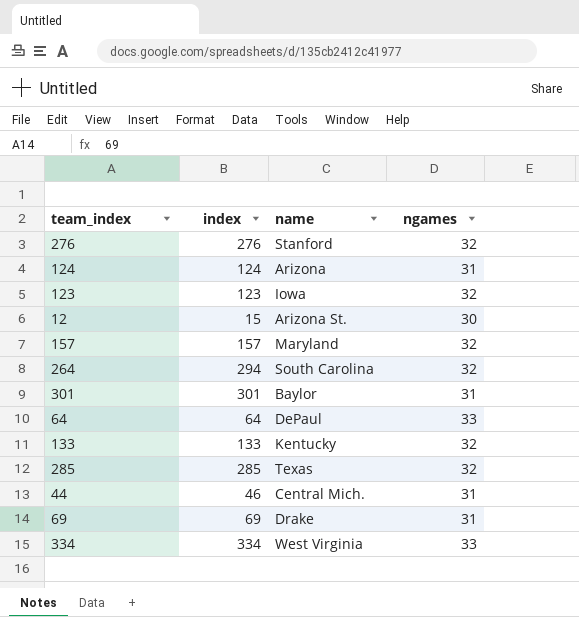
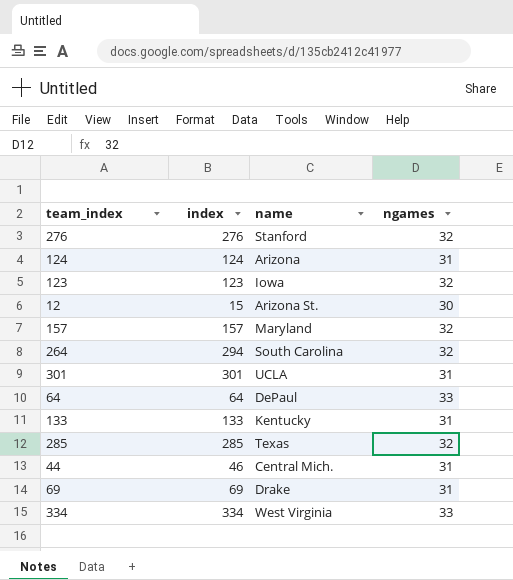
301 | name: Baylor -> UCLA
133 | ngames: 32 -> 31

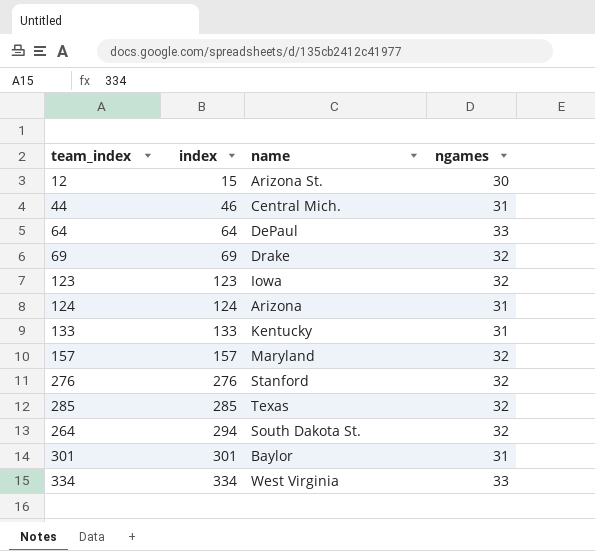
row order: none -> index ascending
69 | ngames: 31 -> 32
264 | name: South Carolina -> South Dakota St.
301 | name: UCLA -> Baylor

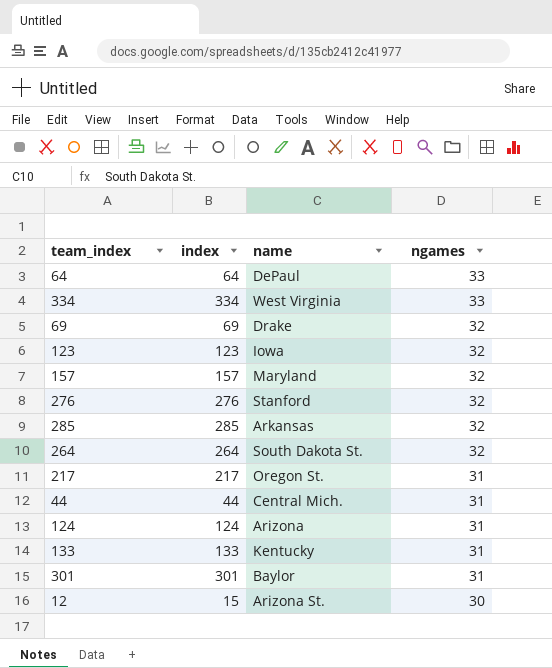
row order: index ascending -> ngames descending
285 | name: Texas -> Arkansas
264 | index: 294 -> 264
row 217: none -> 217 | Oregon St. | 31
44 | index: 46 -> 44

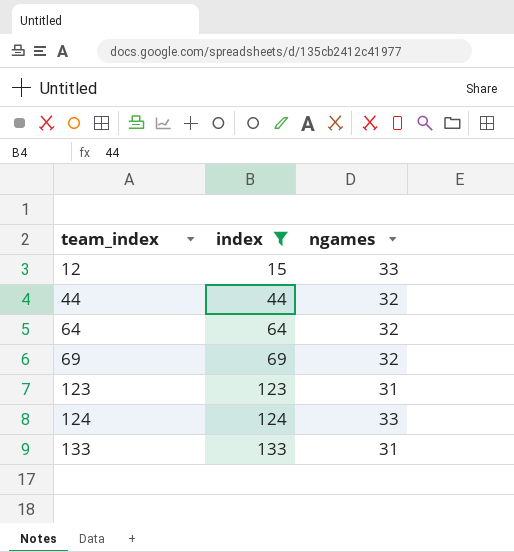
filter: none -> index <= 133
row order: ngames descending -> team_index ascending
column name | position: 3 -> none
12 | ngames: 30 -> 33
44 | ngames: 31 -> 32
64 | ngames: 33 -> 32
123 | ngames: 32 -> 31
124 | ngames: 31 -> 33

